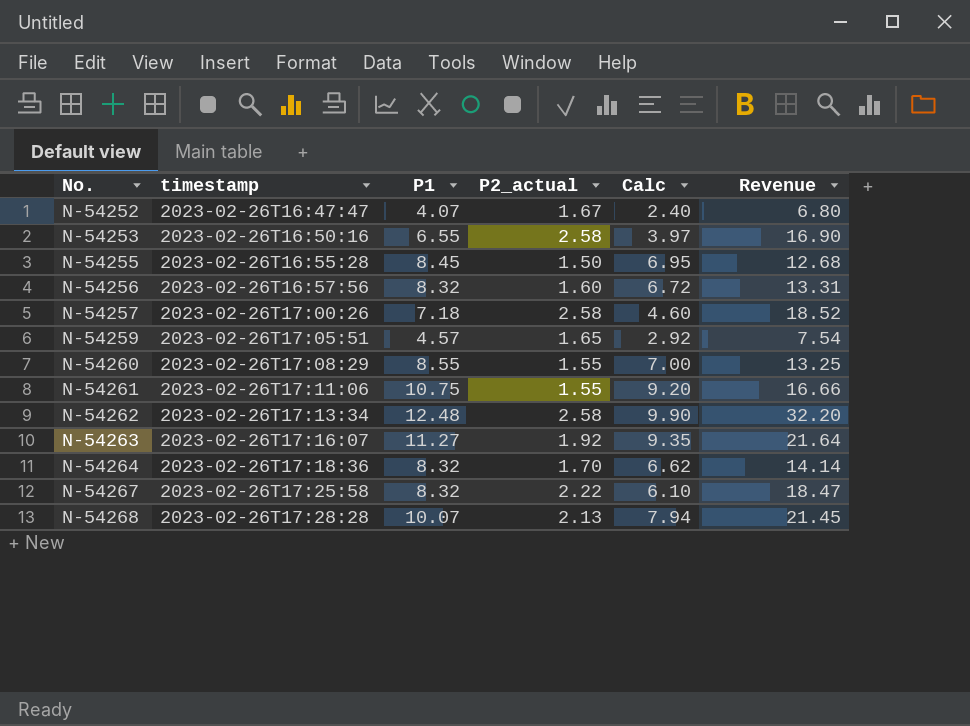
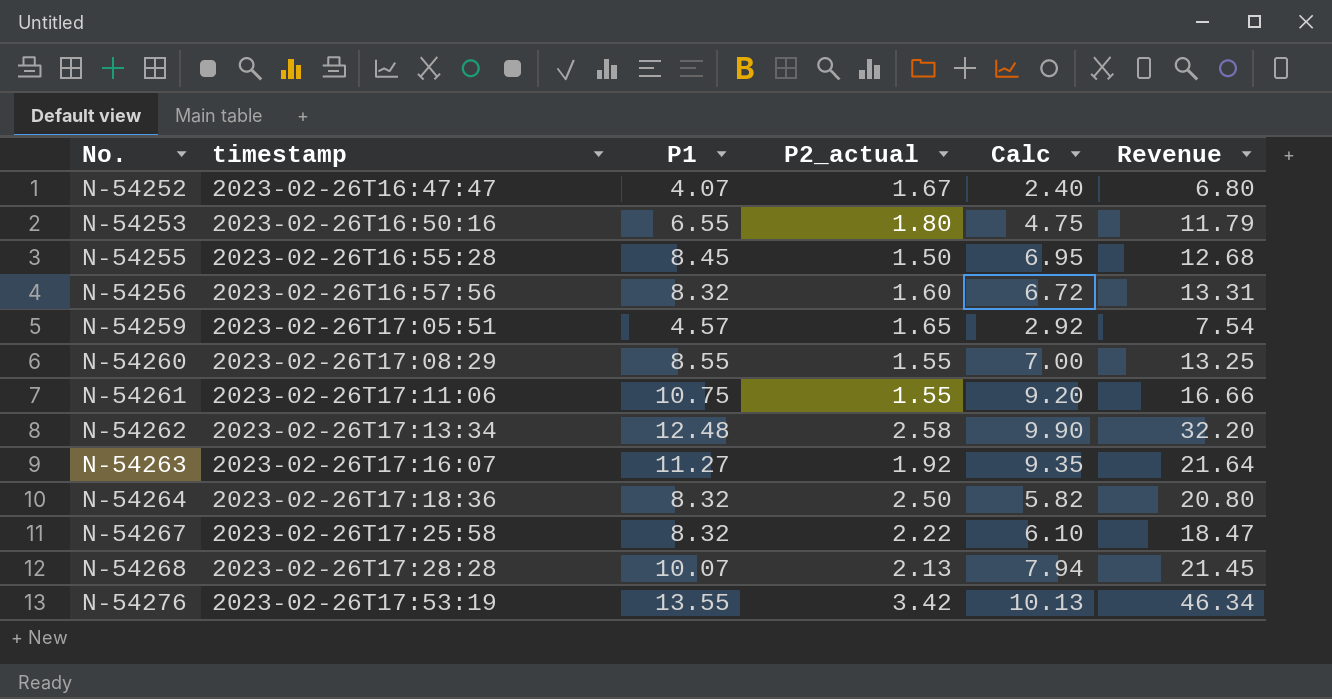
row N-54257: 2023-02-26T17:00:26 | 7.18 | 2.58 | 4.60 | 18.52 -> none
N-54253 | P2_actual: 2.58 -> 1.80
N-54253 | Calc: 3.97 -> 4.75
N-54253 | Revenue: 16.90 -> 11.79
N-54264 | P2_actual: 1.70 -> 2.50
N-54264 | Calc: 6.62 -> 5.82
N-54264 | Revenue: 14.14 -> 20.80
row N-54276: none -> 2023-02-26T17:53:19 | 13.55 | 3.42 | 10.13 | 46.34

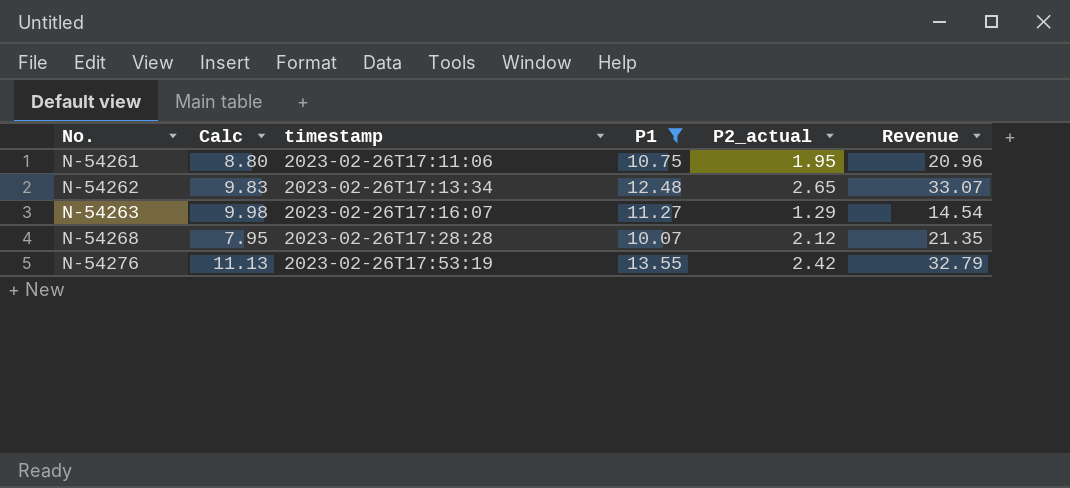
filter: none -> P1 >= 10.07
column Calc | position: 5 -> 2
N-54261 | Calc: 9.20 -> 8.80
N-54261 | P2_actual: 1.55 -> 1.95
N-54261 | Revenue: 16.66 -> 20.96
N-54262 | Calc: 9.90 -> 9.83
N-54262 | P2_actual: 2.58 -> 2.65
N-54262 | Revenue: 32.20 -> 33.07
N-54263 | Calc: 9.35 -> 9.98
N-54263 | P2_actual: 1.92 -> 1.29
N-54263 | Revenue: 21.64 -> 14.54
N-54268 | Calc: 7.94 -> 7.95
N-54268 | P2_actual: 2.13 -> 2.12
N-54268 | Revenue: 21.45 -> 21.35
N-54276 | Calc: 10.13 -> 11.13
N-54276 | P2_actual: 3.42 -> 2.42
N-54276 | Revenue: 46.34 -> 32.79

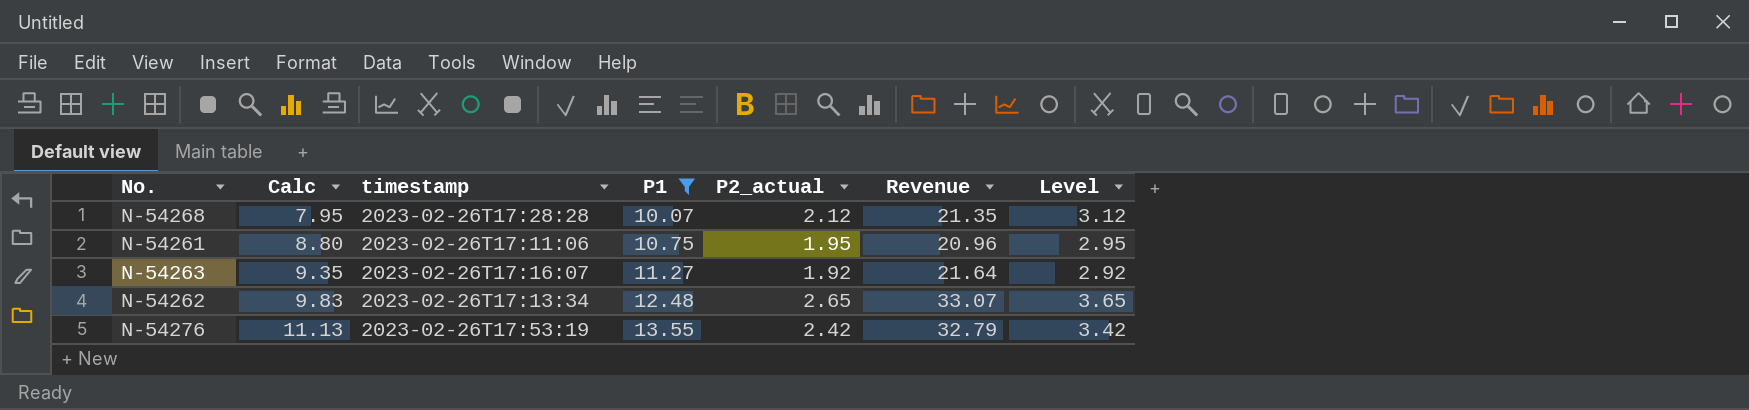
row order: No. ascending -> Calc ascending
column Level | formula: none -> [P2_actual] + 1
N-54263 | Calc: 9.98 -> 9.35
N-54263 | P2_actual: 1.29 -> 1.92
N-54263 | Revenue: 14.54 -> 21.64

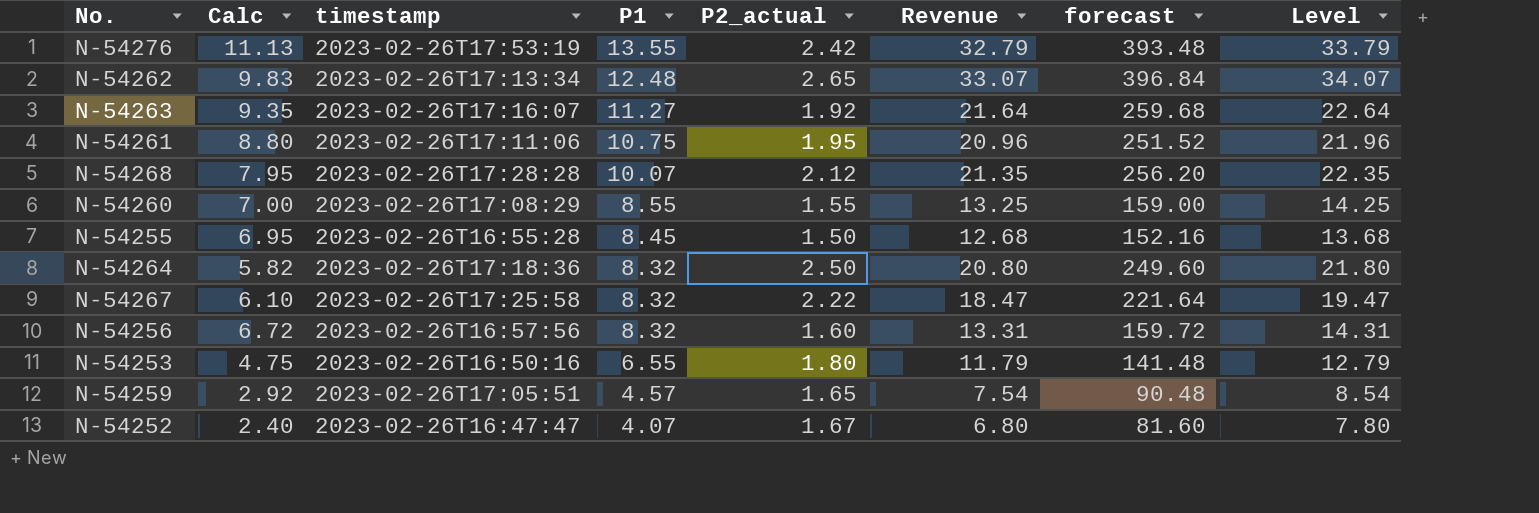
filter: P1 >= 10.07 -> none
row order: Calc ascending -> P1 descending
column forecast | formula: none -> [Revenue] * 12
column Level | formula: [P2_actual] + 1 -> [Revenue] + 1

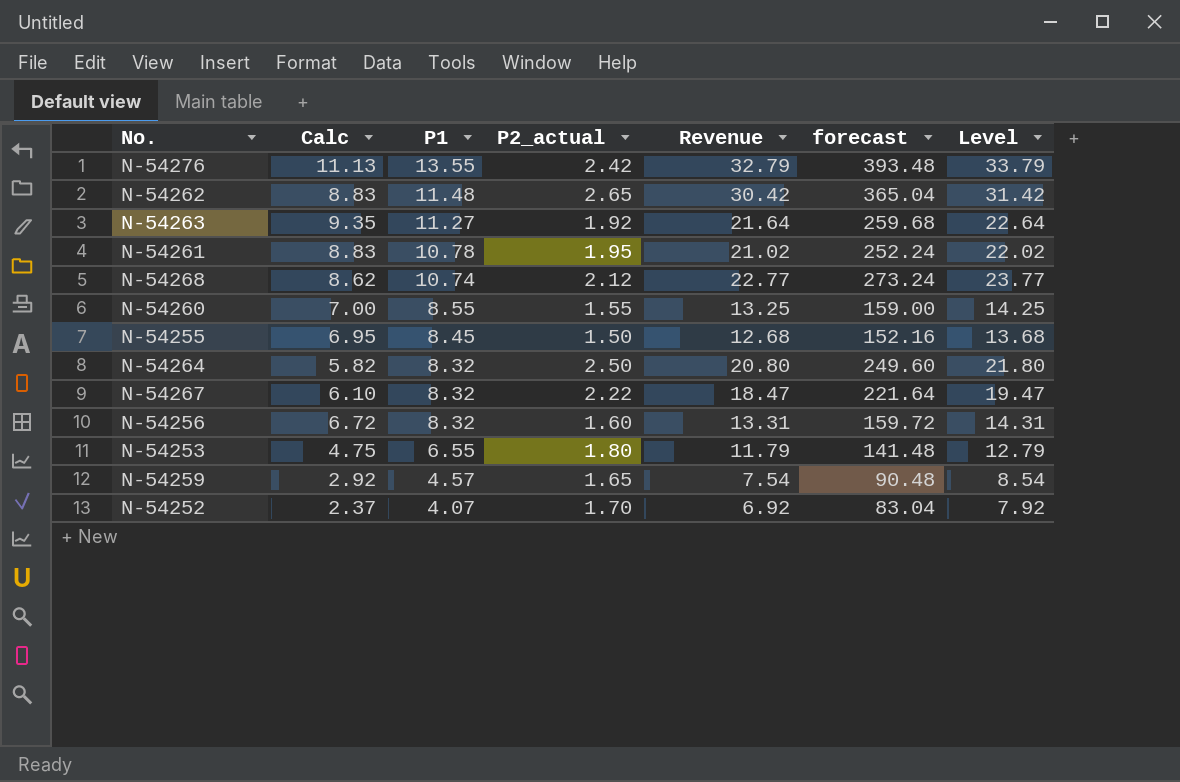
column timestamp | position: 3 -> none
N-54262 | Calc: 9.83 -> 8.83
N-54262 | P1: 12.48 -> 11.48
N-54262 | Revenue: 33.07 -> 30.42
N-54262 | forecast: 396.84 -> 365.04
N-54262 | Level: 34.07 -> 31.42
N-54261 | Calc: 8.80 -> 8.83
N-54261 | P1: 10.75 -> 10.78
N-54261 | Revenue: 20.96 -> 21.02
N-54261 | forecast: 251.52 -> 252.24
N-54261 | Level: 21.96 -> 22.02
N-54268 | Calc: 7.95 -> 8.62
N-54268 | P1: 10.07 -> 10.74
N-54268 | Revenue: 21.35 -> 22.77
N-54268 | forecast: 256.20 -> 273.24
N-54268 | Level: 22.35 -> 23.77
N-54252 | Calc: 2.40 -> 2.37
N-54252 | P2_actual: 1.67 -> 1.70
N-54252 | Revenue: 6.80 -> 6.92
N-54252 | forecast: 81.60 -> 83.04
N-54252 | Level: 7.80 -> 7.92

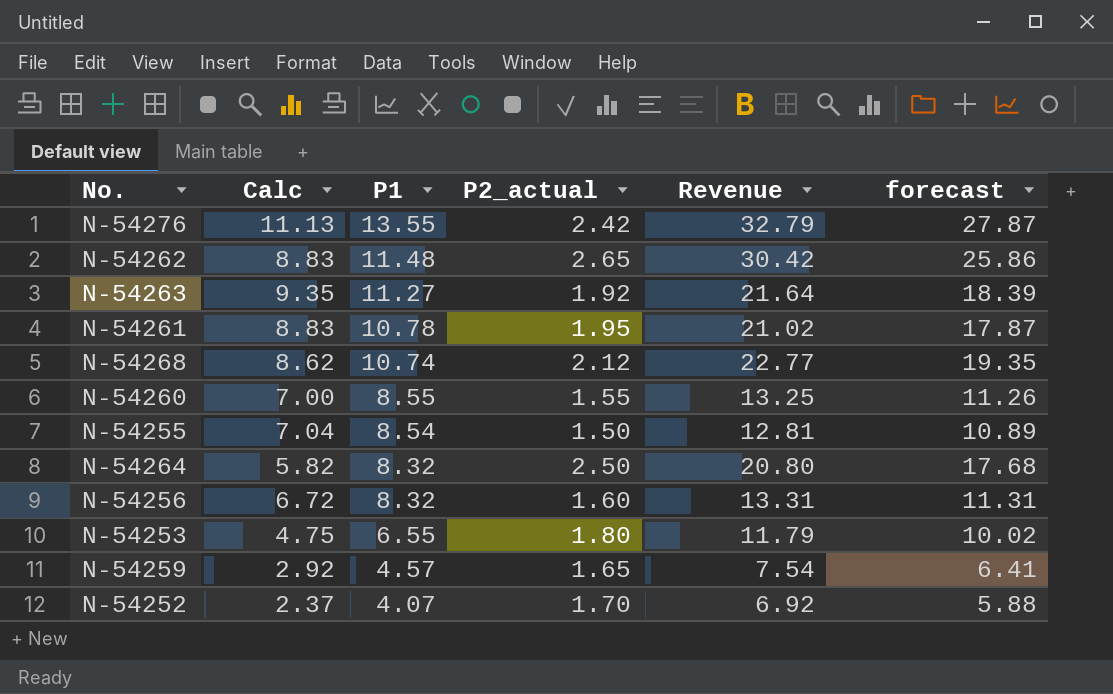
column Level | formula: [Revenue] + 1 -> none
column forecast | formula: [Revenue] * 12 -> [Revenue] * 0.85
row N-54267: 6.10 | 8.32 | 2.22 | 18.47 | 221.64 | 19.47 -> none
N-54255 | Calc: 6.95 -> 7.04
N-54255 | P1: 8.45 -> 8.54
N-54255 | Revenue: 12.68 -> 12.81

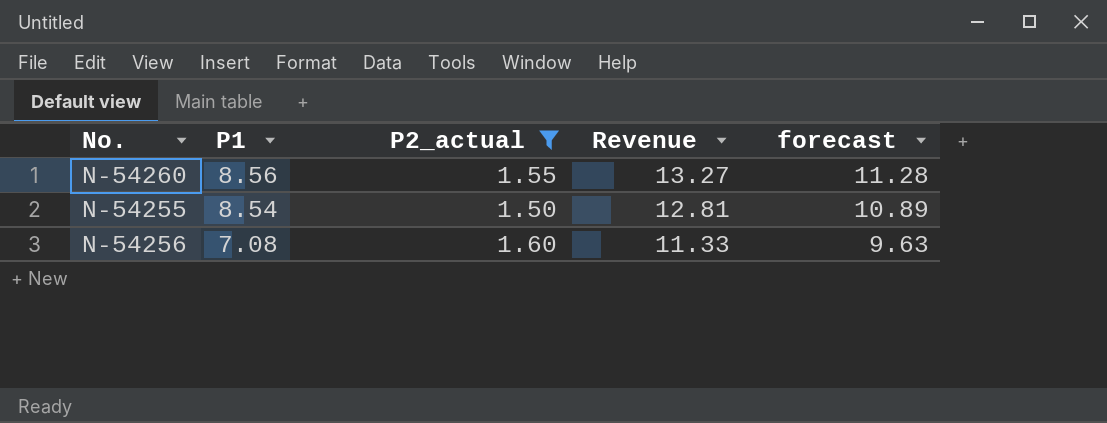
filter: none -> P2_actual <= 1.60
column Calc | formula: [P1] - [P2_actual] -> none
N-54260 | P1: 8.55 -> 8.56
N-54260 | Revenue: 13.25 -> 13.27
N-54260 | forecast: 11.26 -> 11.28
N-54256 | P1: 8.32 -> 7.08
N-54256 | Revenue: 13.31 -> 11.33
N-54256 | forecast: 11.31 -> 9.63

